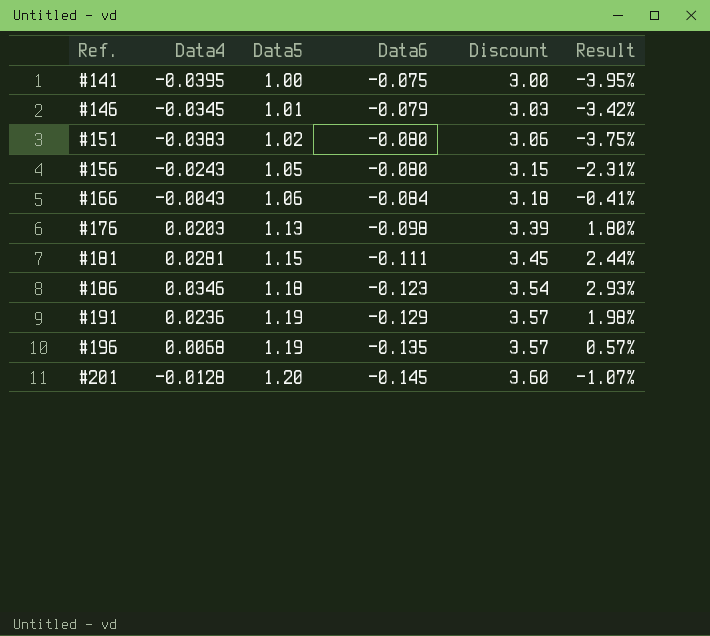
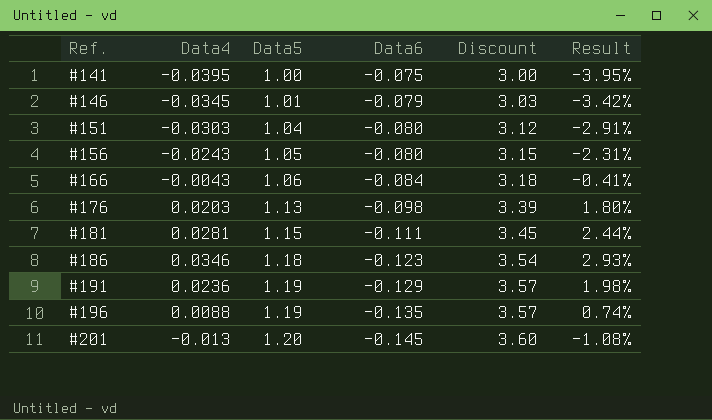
#151 | Data4: -0.0383 -> -0.0303
#151 | Data5: 1.02 -> 1.04
#151 | Discount: 3.06 -> 3.12
#151 | Result: -3.75% -> -2.91%
#196 | Data4: 0.0068 -> 0.0088
#196 | Result: 0.57% -> 0.74%
#201 | Data4: -0.0128 -> -0.013
#201 | Result: -1.07% -> -1.08%

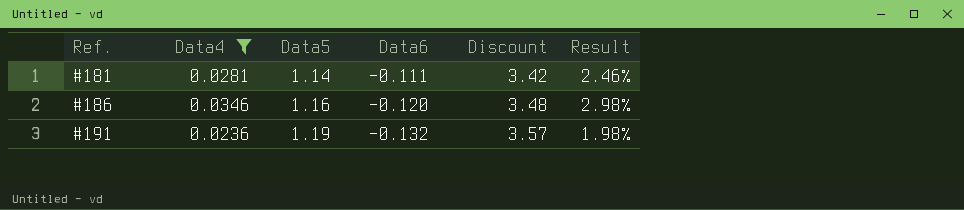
filter: none -> Data4 >= 0.0236
#181 | Data5: 1.15 -> 1.14
#181 | Discount: 3.45 -> 3.42
#181 | Result: 2.44% -> 2.46%
#186 | Data5: 1.18 -> 1.16
#186 | Data6: -0.123 -> -0.120
#186 | Discount: 3.54 -> 3.48
#186 | Result: 2.93% -> 2.98%
#191 | Data6: -0.129 -> -0.132

